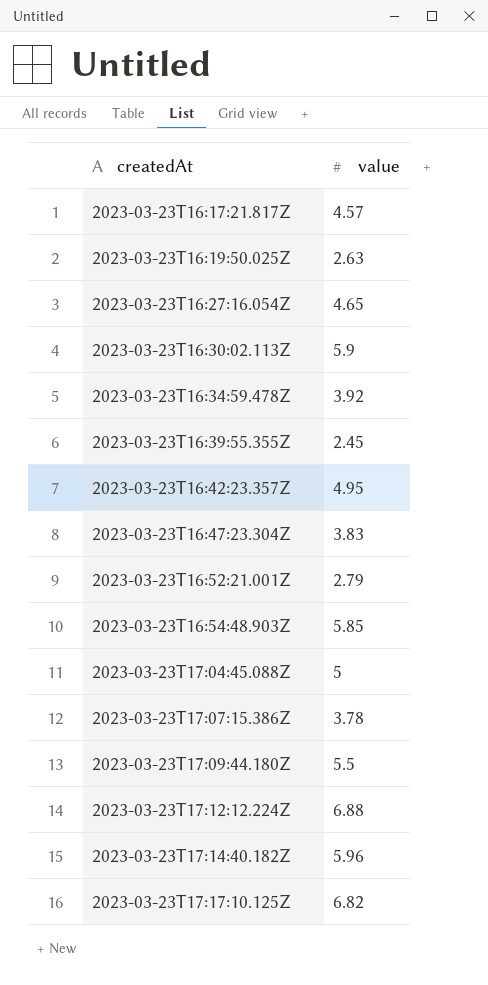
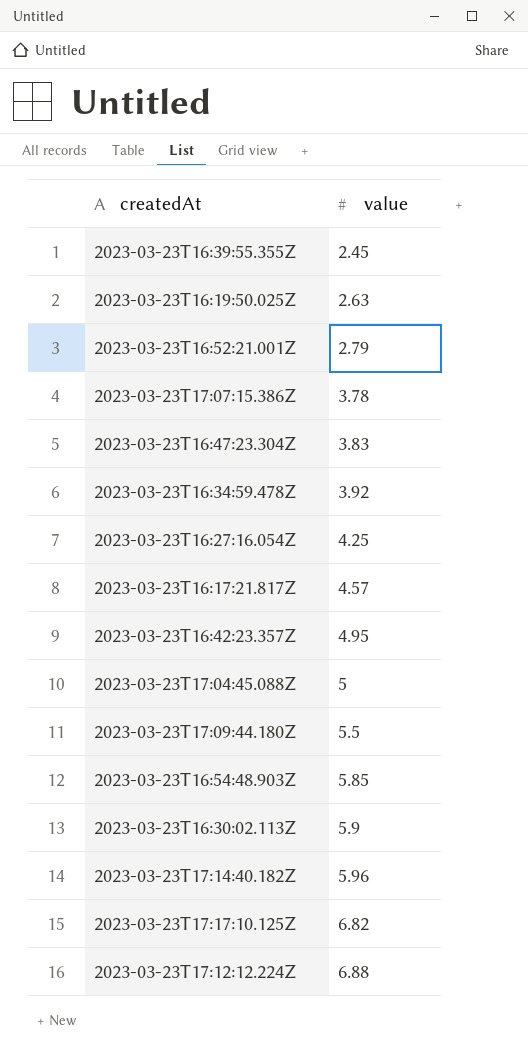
row order: createdAt ascending -> value ascending
2023-03-23T16:27:16.054Z | value: 4.65 -> 4.25

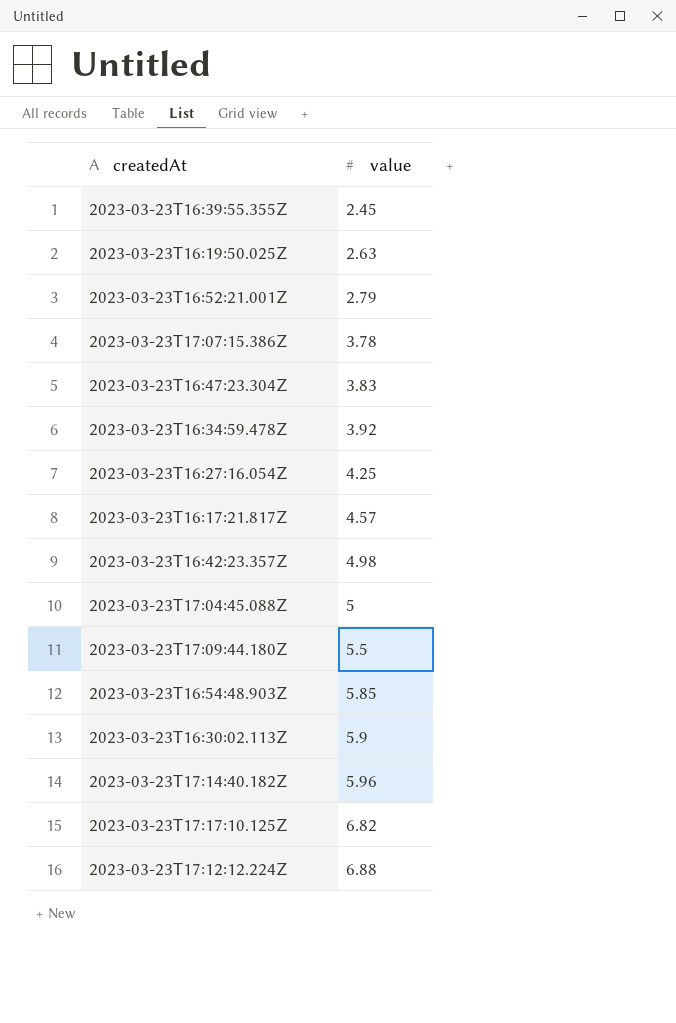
2023-03-23T16:42:23.357Z | value: 4.95 -> 4.98

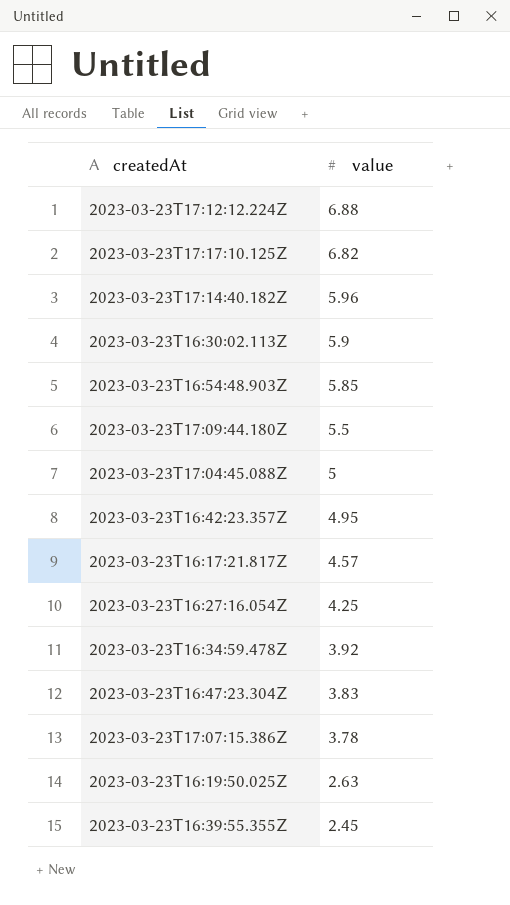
row order: value ascending -> value descending
row 2023-03-23T16:52:21.001Z: 2.79 -> none
2023-03-23T16:42:23.357Z | value: 4.98 -> 4.95

